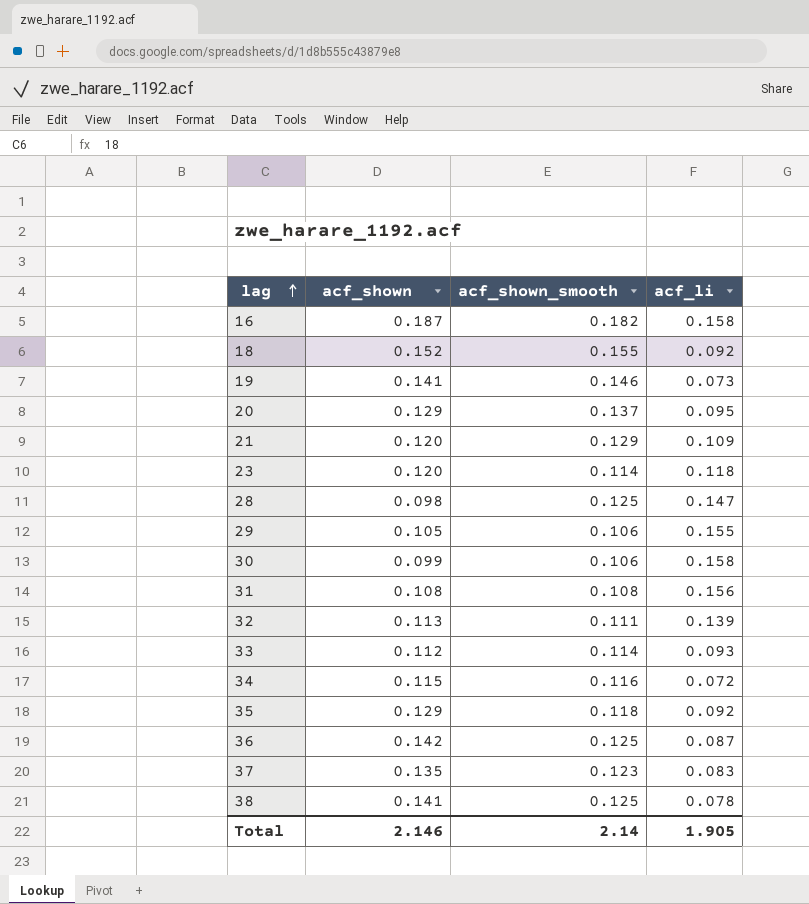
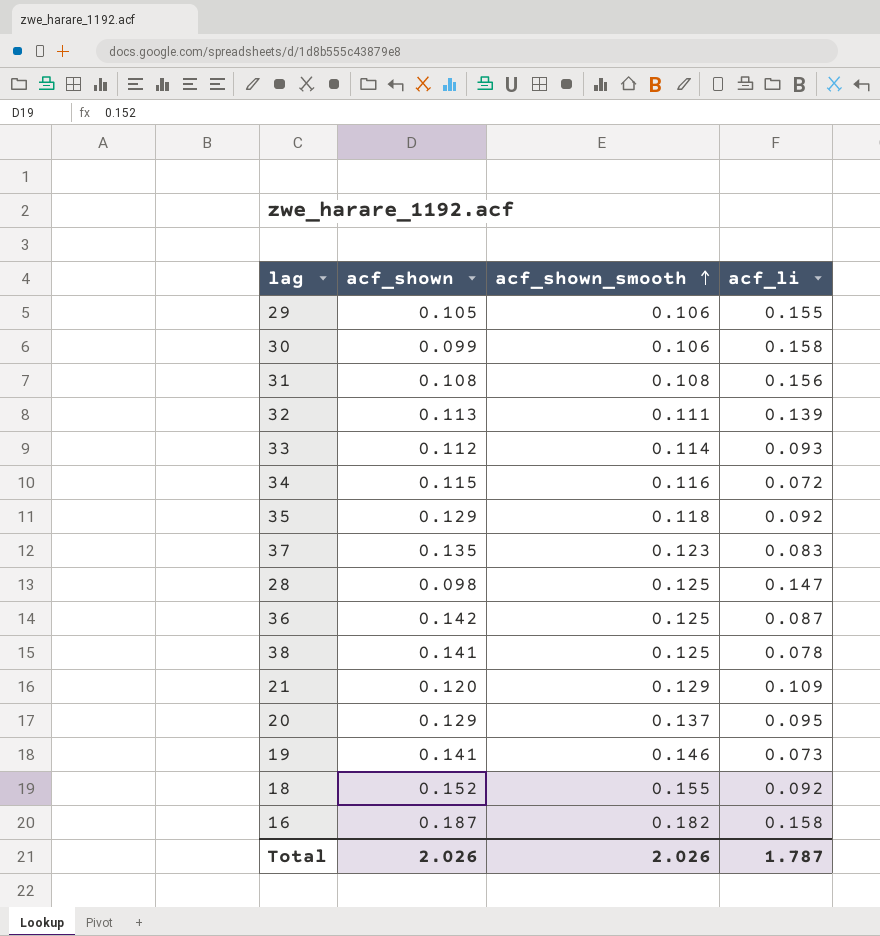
row order: lag ascending -> acf_shown_smooth ascending
row 23: 0.120 | 0.114 | 0.118 -> none
Total | acf_shown: 2.146 -> 2.026
Total | acf_shown_smooth: 2.14 -> 2.026
Total | acf_li: 1.905 -> 1.787

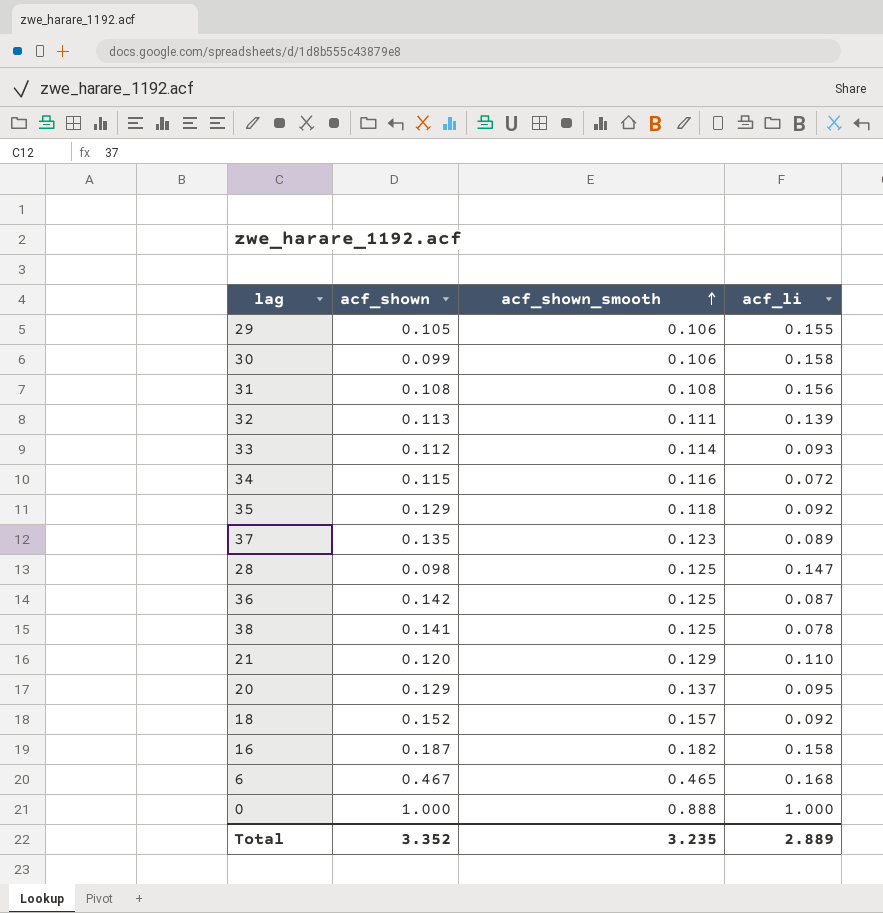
row 19: 0.141 | 0.146 | 0.073 -> none
37 | acf_li: 0.083 -> 0.089
21 | acf_li: 0.109 -> 0.110
18 | acf_shown_smooth: 0.155 -> 0.157
row 6: none -> 0.467 | 0.465 | 0.168
row 0: none -> 1.000 | 0.888 | 1.000
Total | acf_shown: 2.026 -> 3.352
Total | acf_shown_smooth: 2.026 -> 3.235
Total | acf_li: 1.787 -> 2.889

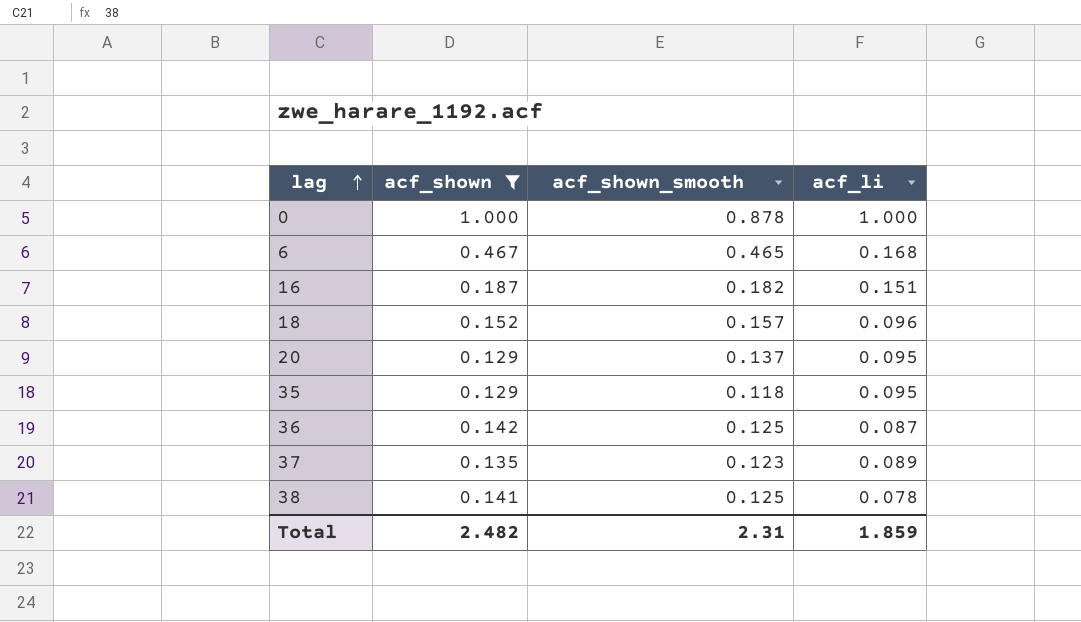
filter: none -> acf_shown >= 0.129
row order: acf_shown_smooth ascending -> lag ascending
0 | acf_shown_smooth: 0.888 -> 0.878
16 | acf_li: 0.158 -> 0.151
18 | acf_li: 0.092 -> 0.096
35 | acf_li: 0.092 -> 0.095
Total | acf_shown: 3.352 -> 2.482
Total | acf_shown_smooth: 3.235 -> 2.31
Total | acf_li: 2.889 -> 1.859

